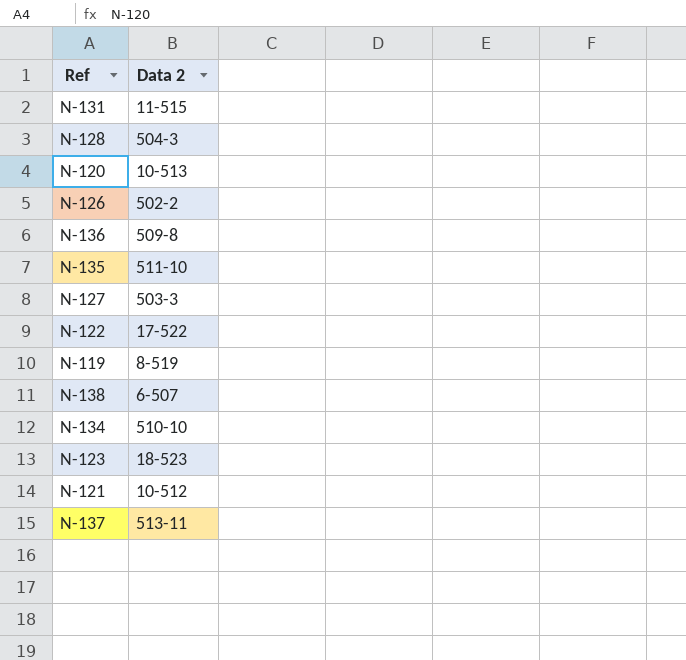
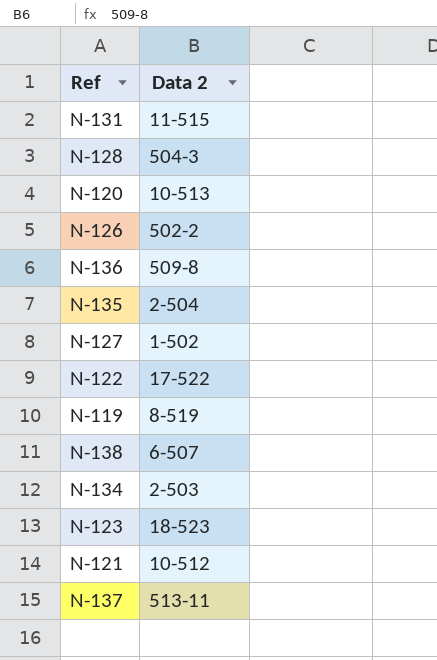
N-135 | Data 2: 511-10 -> 2-504
N-127 | Data 2: 503-3 -> 1-502
N-134 | Data 2: 510-10 -> 2-503

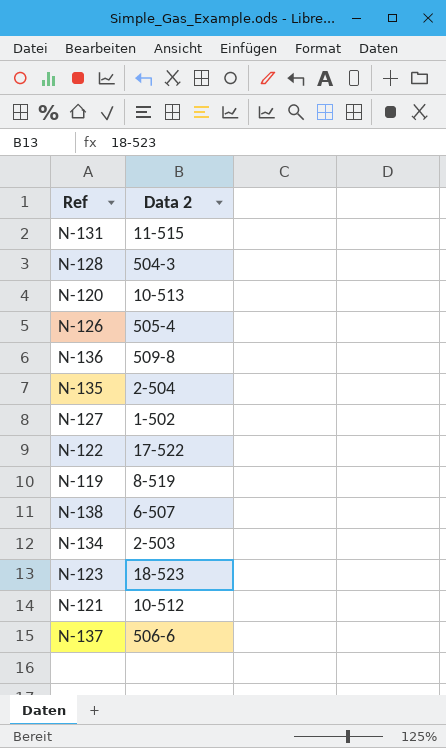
N-126 | Data 2: 502-2 -> 505-4
N-137 | Data 2: 513-11 -> 506-6

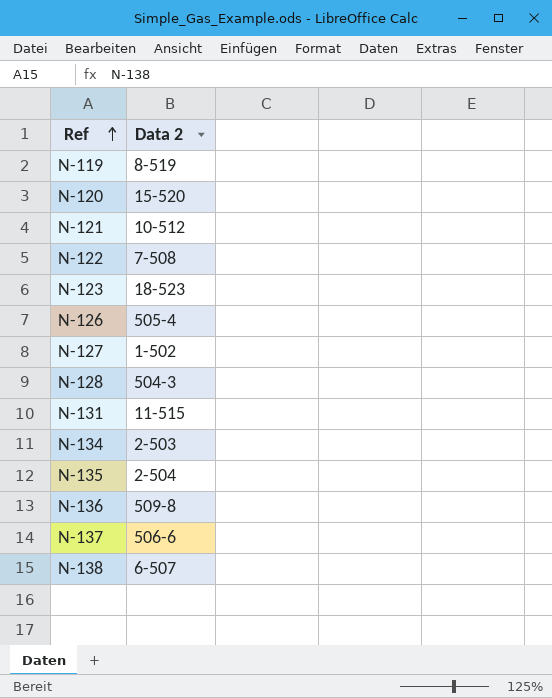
row order: none -> Ref ascending
N-120 | Data 2: 10-513 -> 15-520
N-122 | Data 2: 17-522 -> 7-508

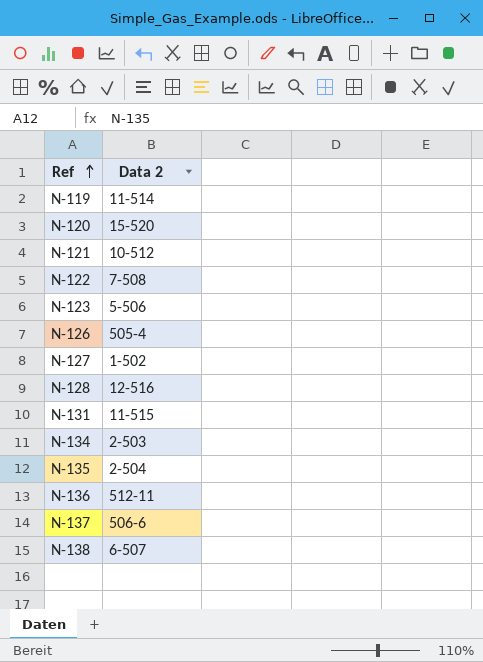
N-119 | Data 2: 8-519 -> 11-514
N-123 | Data 2: 18-523 -> 5-506
N-128 | Data 2: 504-3 -> 12-516
N-136 | Data 2: 509-8 -> 512-11

